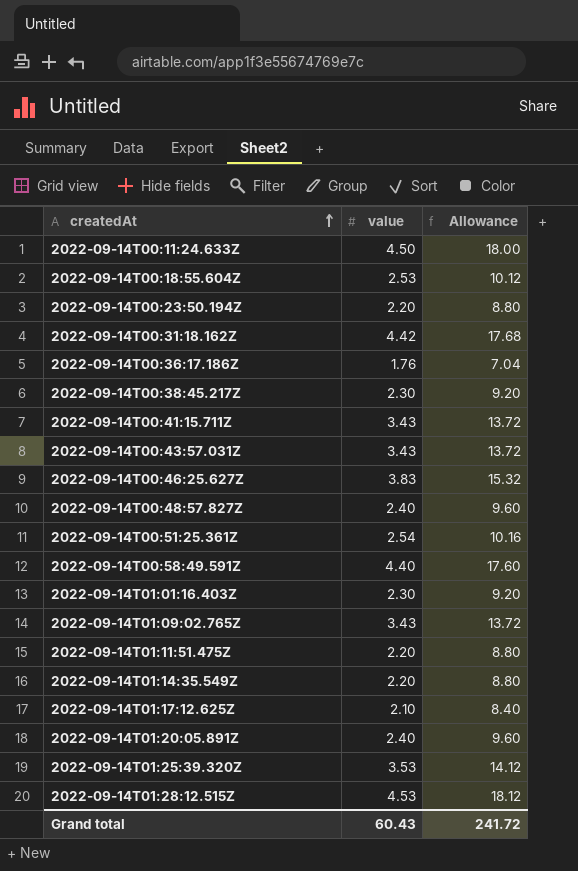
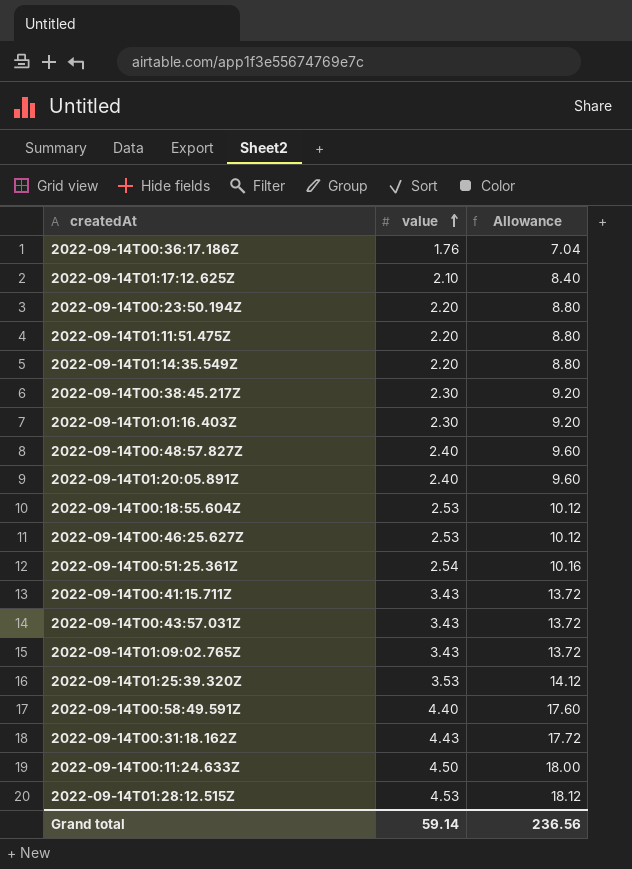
row order: createdAt ascending -> value ascending
2022-09-14T00:46:25.627Z | value: 3.83 -> 2.53
2022-09-14T00:46:25.627Z | Allowance: 15.32 -> 10.12
2022-09-14T00:31:18.162Z | value: 4.42 -> 4.43
2022-09-14T00:31:18.162Z | Allowance: 17.68 -> 17.72
Grand total | value: 60.43 -> 59.14
Grand total | Allowance: 241.72 -> 236.56

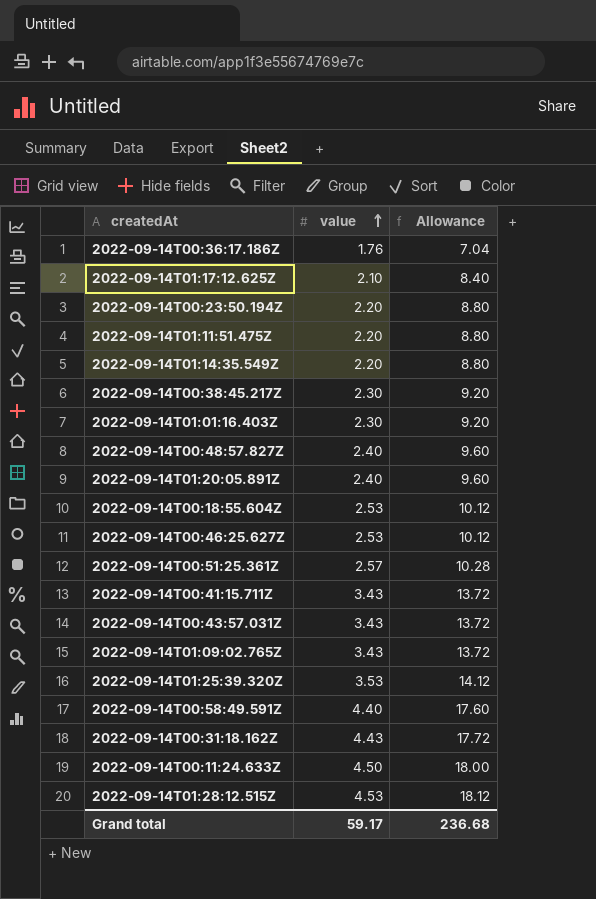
2022-09-14T00:51:25.361Z | value: 2.54 -> 2.57
2022-09-14T00:51:25.361Z | Allowance: 10.16 -> 10.28
Grand total | value: 59.14 -> 59.17
Grand total | Allowance: 236.56 -> 236.68

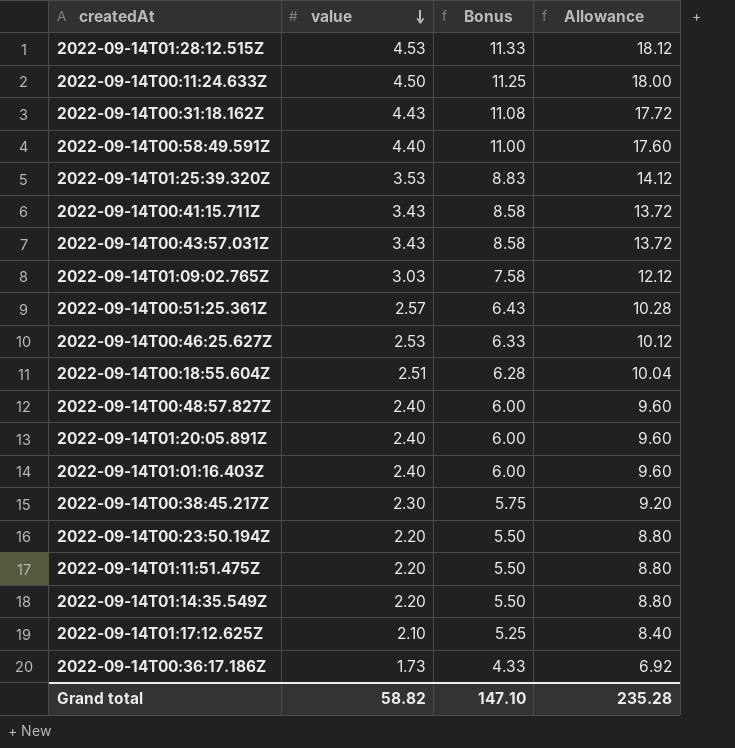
row order: value ascending -> value descending
column Bonus | formula: none -> [value] * 2.5
2022-09-14T01:09:02.765Z | value: 3.43 -> 3.03
2022-09-14T01:09:02.765Z | Allowance: 13.72 -> 12.12
2022-09-14T00:18:55.604Z | value: 2.53 -> 2.51
2022-09-14T00:18:55.604Z | Allowance: 10.12 -> 10.04
2022-09-14T01:01:16.403Z | value: 2.30 -> 2.40
2022-09-14T01:01:16.403Z | Allowance: 9.20 -> 9.60
2022-09-14T00:36:17.186Z | value: 1.76 -> 1.73
2022-09-14T00:36:17.186Z | Allowance: 7.04 -> 6.92
Grand total | value: 59.17 -> 58.82
Grand total | Allowance: 236.68 -> 235.28

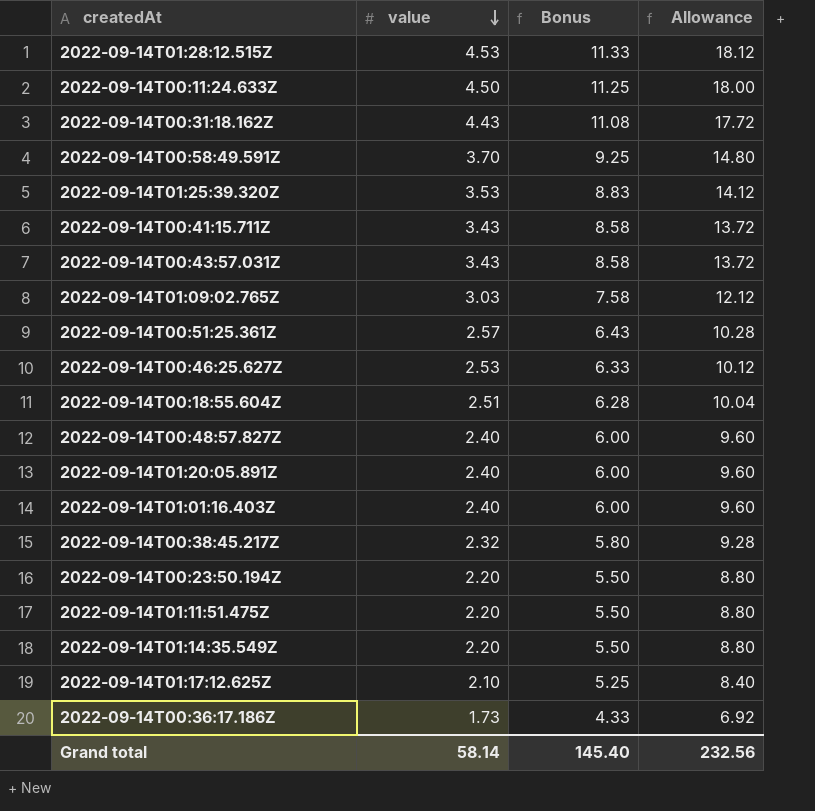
2022-09-14T00:58:49.591Z | value: 4.40 -> 3.70
2022-09-14T00:58:49.591Z | Bonus: 11.00 -> 9.25
2022-09-14T00:58:49.591Z | Allowance: 17.60 -> 14.80
2022-09-14T00:38:45.217Z | value: 2.30 -> 2.32
2022-09-14T00:38:45.217Z | Bonus: 5.75 -> 5.80
2022-09-14T00:38:45.217Z | Allowance: 9.20 -> 9.28
Grand total | value: 58.82 -> 58.14
Grand total | Bonus: 147.10 -> 145.40
Grand total | Allowance: 235.28 -> 232.56

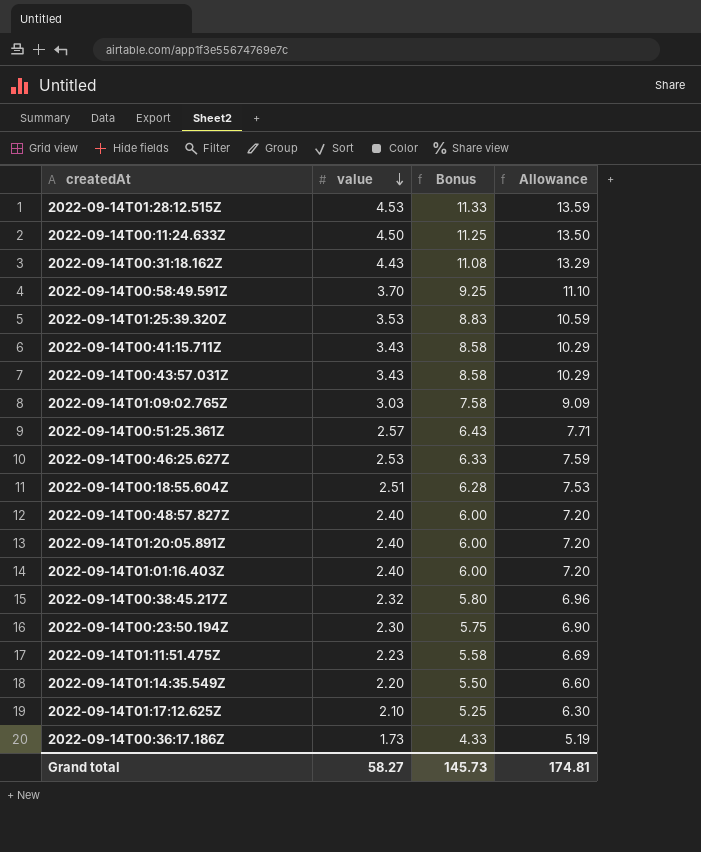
column Allowance | formula: [value] * 4 -> [value] * 3
2022-09-14T00:23:50.194Z | value: 2.20 -> 2.30
2022-09-14T00:23:50.194Z | Bonus: 5.50 -> 5.75
2022-09-14T01:11:51.475Z | value: 2.20 -> 2.23
2022-09-14T01:11:51.475Z | Bonus: 5.50 -> 5.58
Grand total | value: 58.14 -> 58.27
Grand total | Bonus: 145.40 -> 145.73
Grand total | Allowance: 232.56 -> 174.81

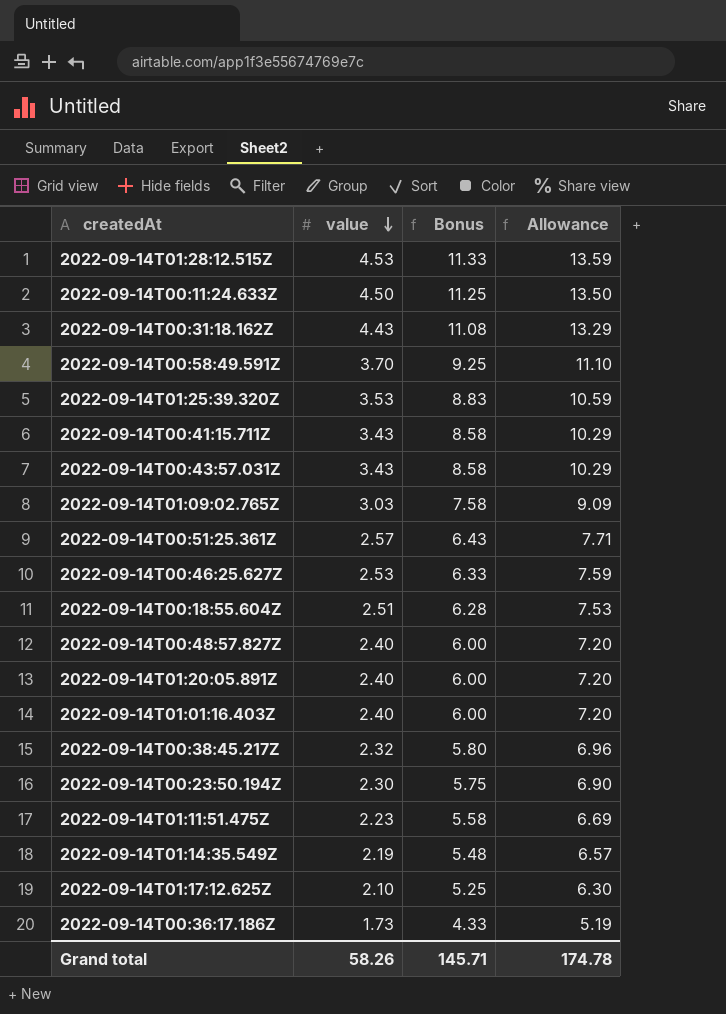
2022-09-14T01:14:35.549Z | value: 2.20 -> 2.19
2022-09-14T01:14:35.549Z | Bonus: 5.50 -> 5.48
2022-09-14T01:14:35.549Z | Allowance: 6.60 -> 6.57
Grand total | value: 58.27 -> 58.26
Grand total | Bonus: 145.73 -> 145.71
Grand total | Allowance: 174.81 -> 174.78

